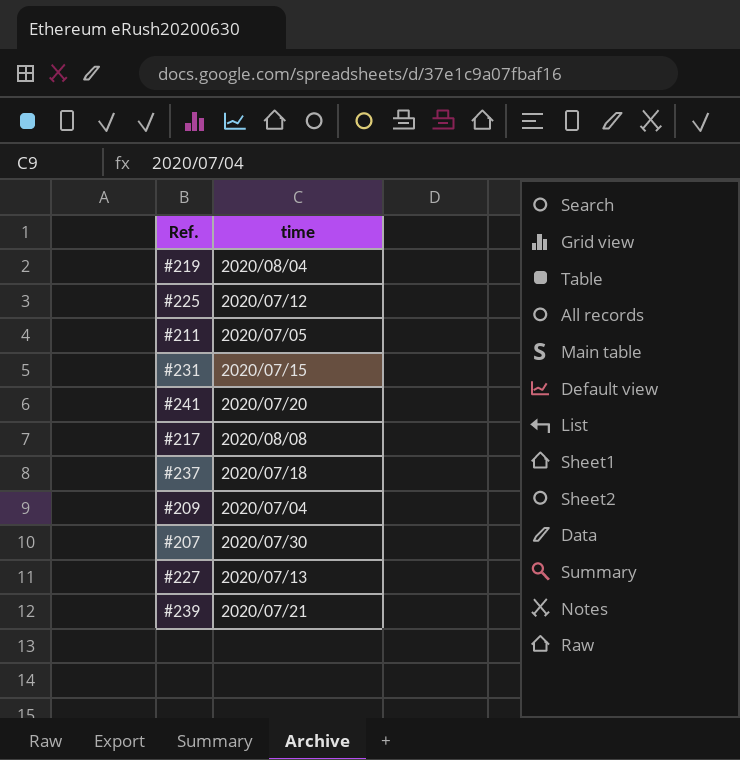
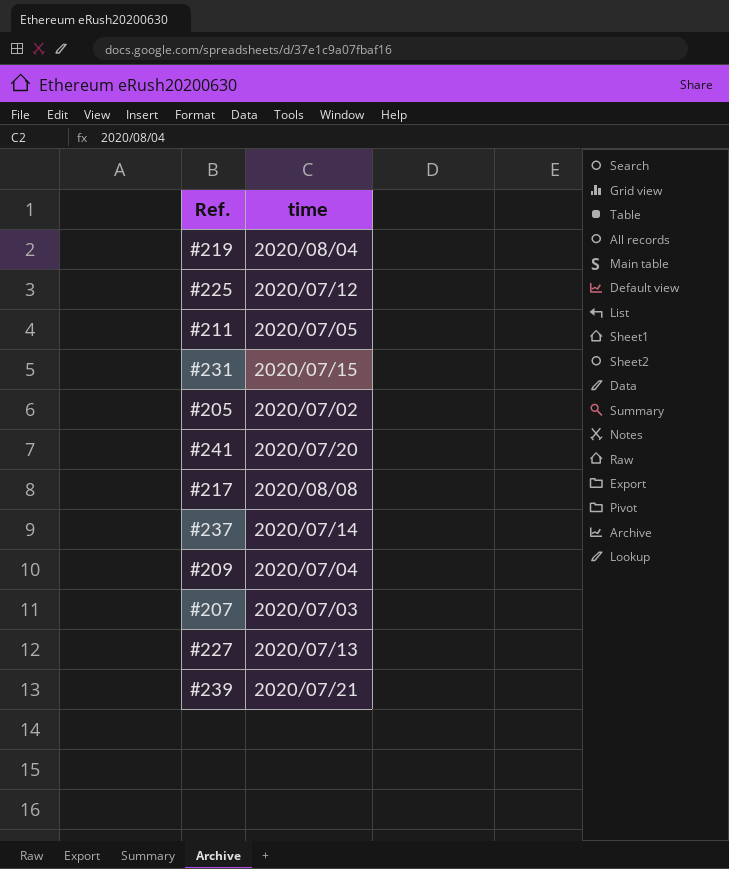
row #205: none -> 2020/07/02
#237 | time: 2020/07/18 -> 2020/07/14
#207 | time: 2020/07/30 -> 2020/07/03

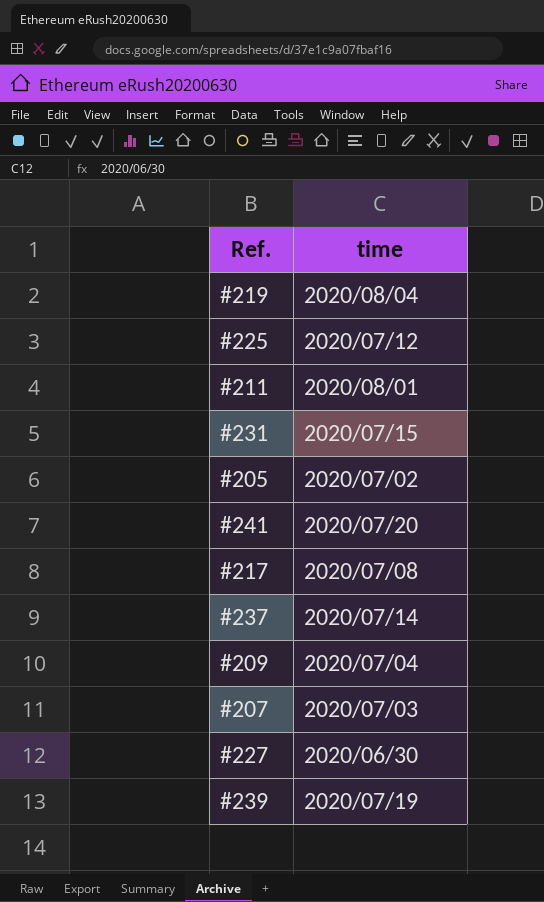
#211 | time: 2020/07/05 -> 2020/08/01
#217 | time: 2020/08/08 -> 2020/07/08
#227 | time: 2020/07/13 -> 2020/06/30
#239 | time: 2020/07/21 -> 2020/07/19

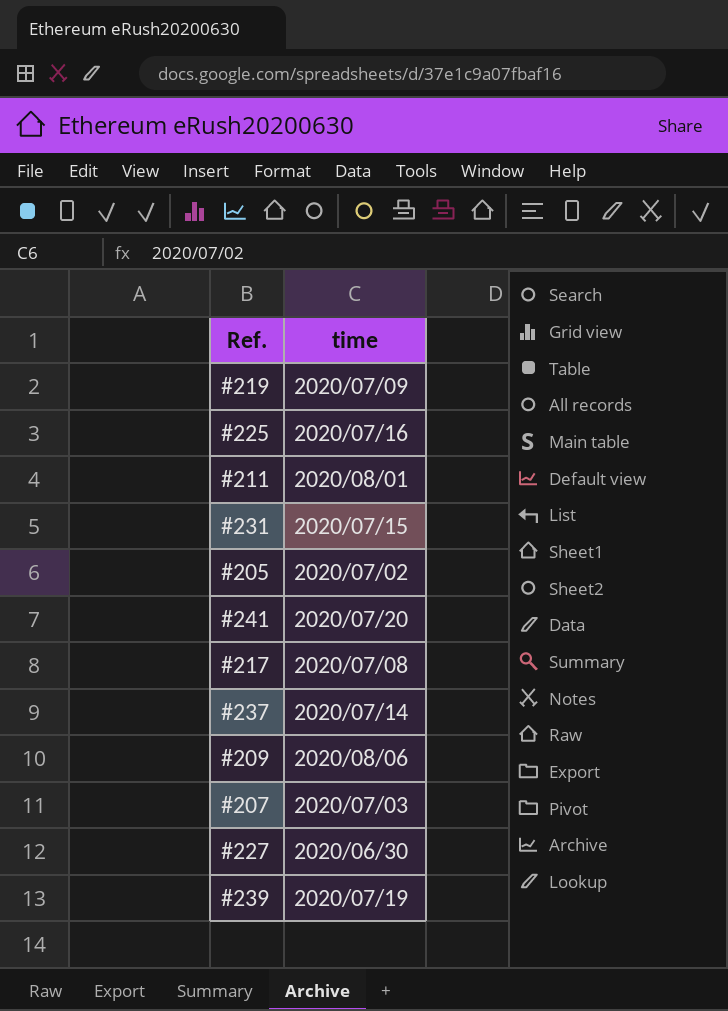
#219 | time: 2020/08/04 -> 2020/07/09
#225 | time: 2020/07/12 -> 2020/07/16
#209 | time: 2020/07/04 -> 2020/08/06

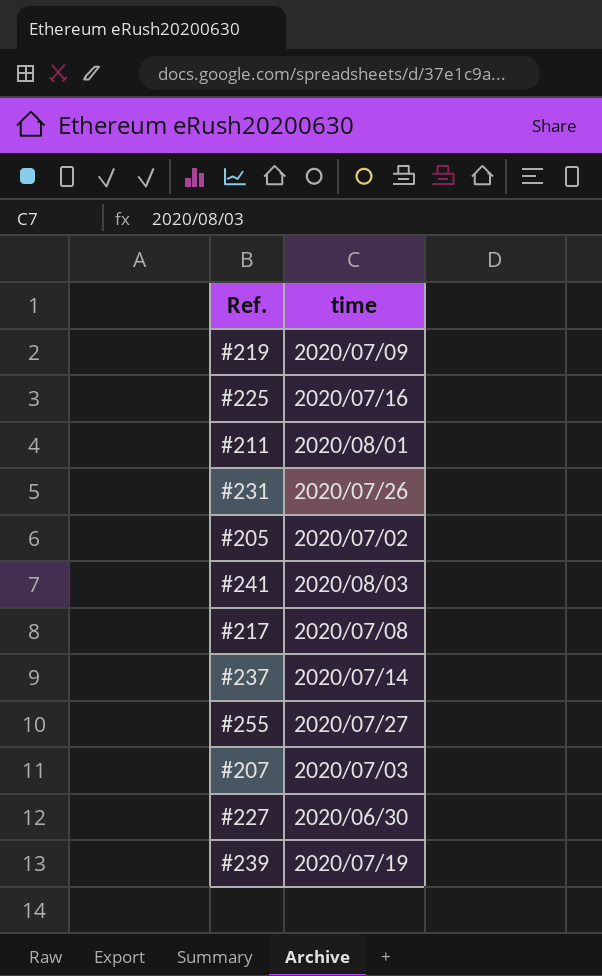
row #209: 2020/08/06 -> none
#231 | time: 2020/07/15 -> 2020/07/26
#241 | time: 2020/07/20 -> 2020/08/03
row #255: none -> 2020/07/27

